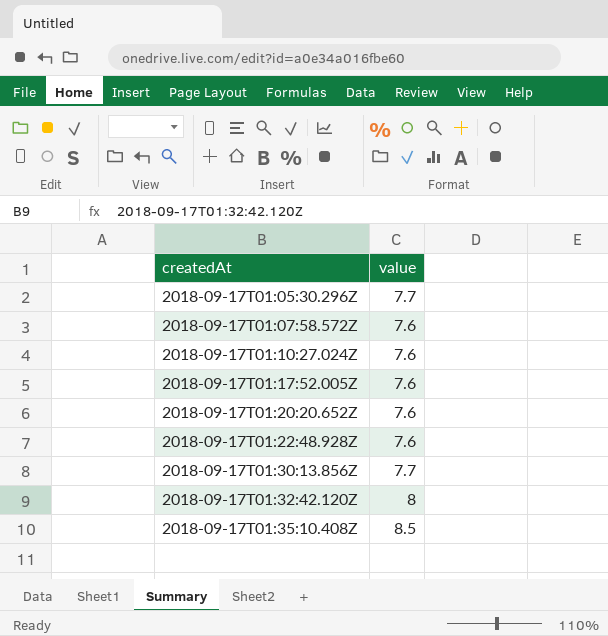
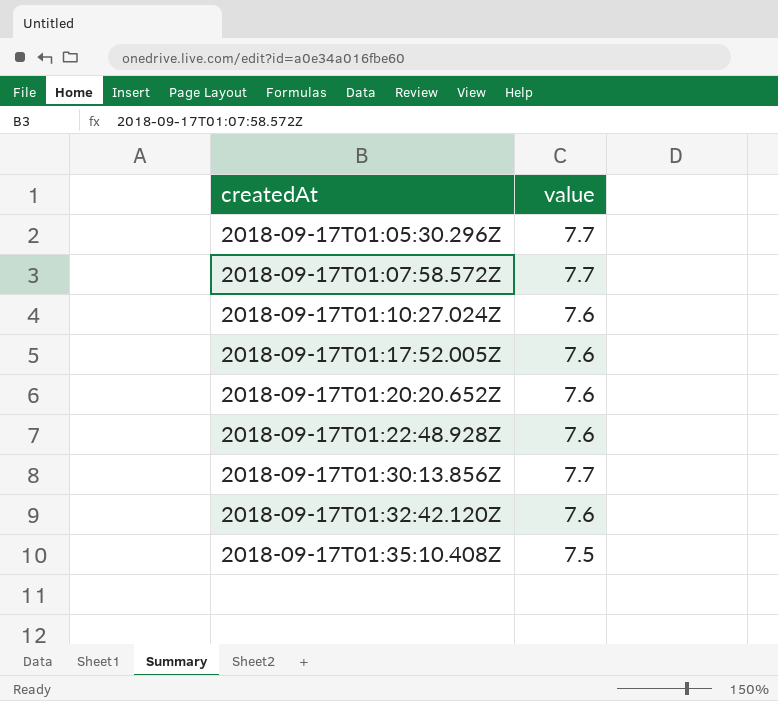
2018-09-17T01:07:58.572Z | value: 7.6 -> 7.7
2018-09-17T01:32:42.120Z | value: 8 -> 7.6
2018-09-17T01:35:10.408Z | value: 8.5 -> 7.5

